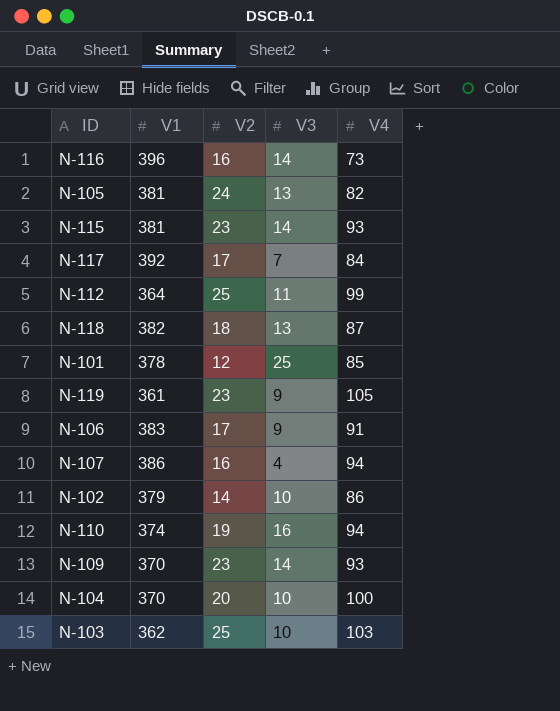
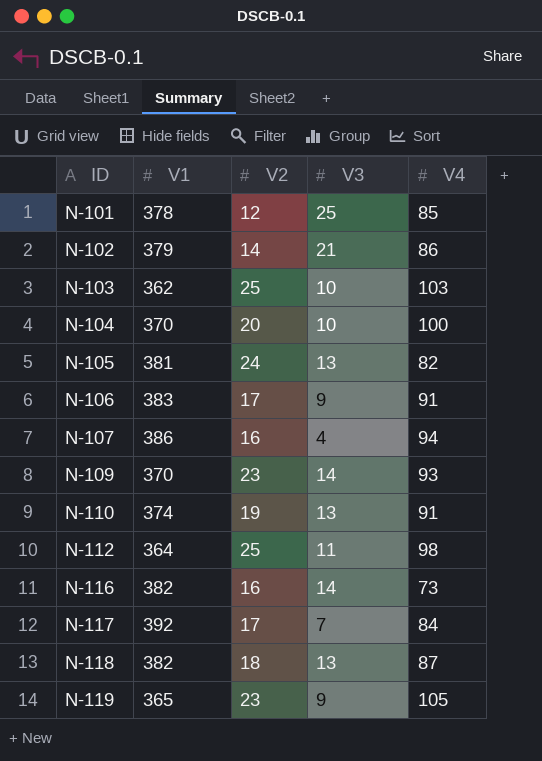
row order: none -> ID ascending
row N-115: 381 | 23 | 14 | 93 -> none
N-102 | V3: 10 -> 21
N-110 | V3: 16 -> 13
N-110 | V4: 94 -> 91
N-112 | V4: 99 -> 98
N-116 | V1: 396 -> 382
N-119 | V1: 361 -> 365

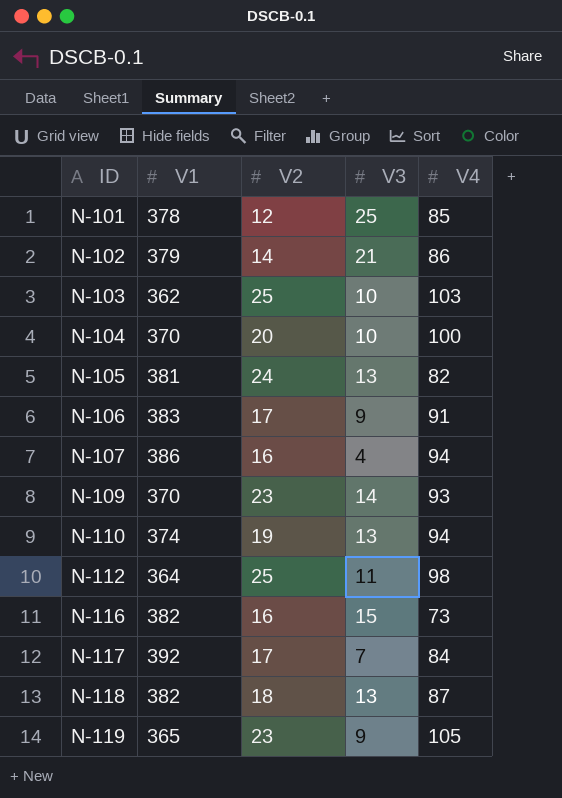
N-110 | V4: 91 -> 94
N-116 | V3: 14 -> 15

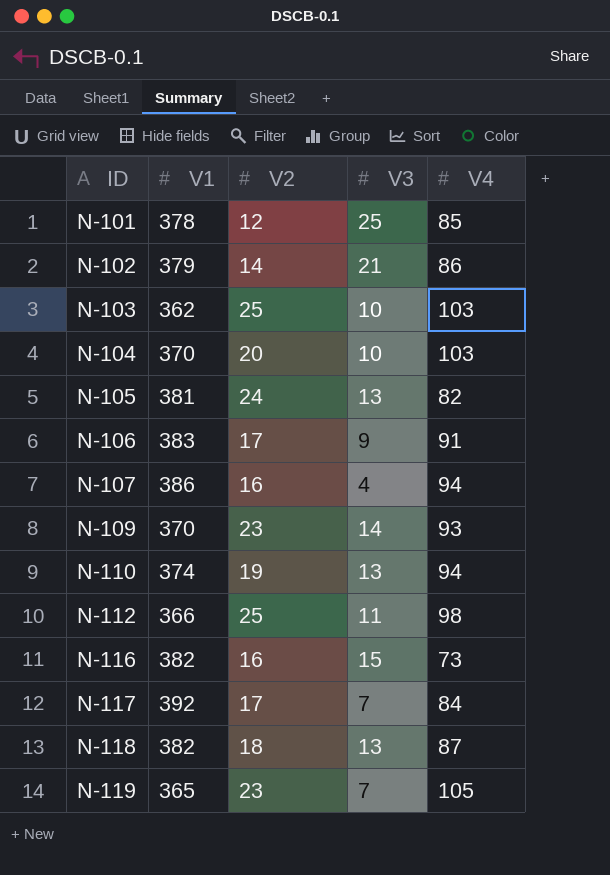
N-104 | V4: 100 -> 103
N-112 | V1: 364 -> 366
N-119 | V3: 9 -> 7

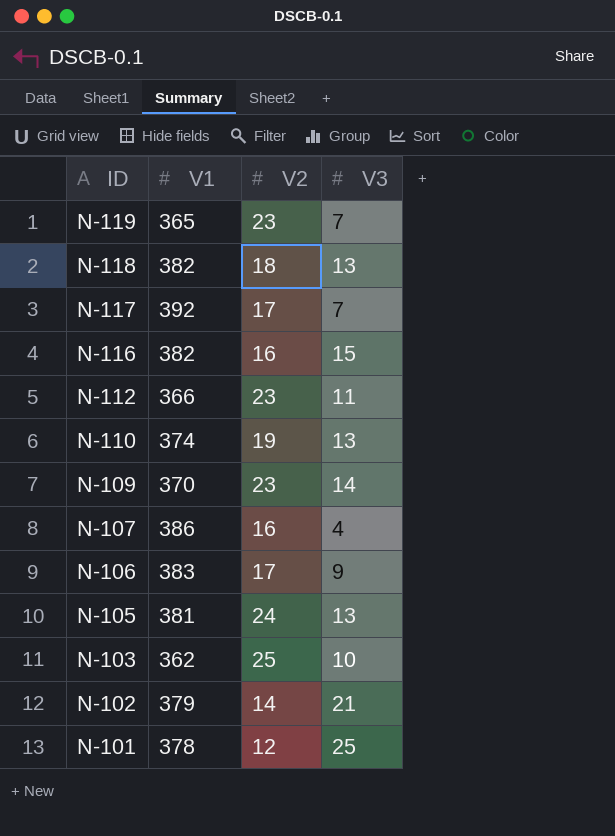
row order: ID ascending -> ID descending
column V4 | position: 5 -> none
row N-104: 370 | 20 | 10 | 103 -> none
N-112 | V2: 25 -> 23

